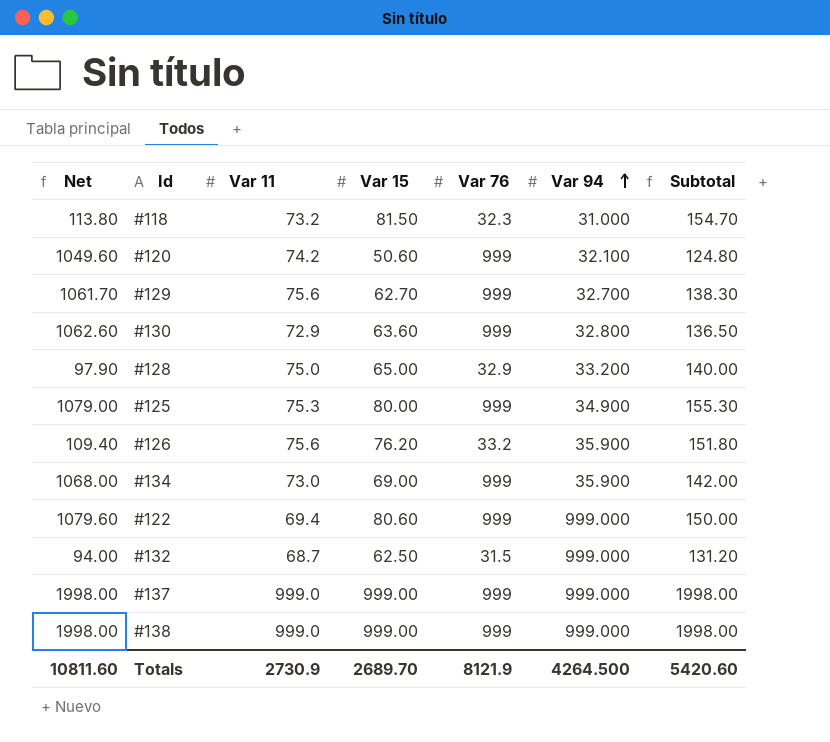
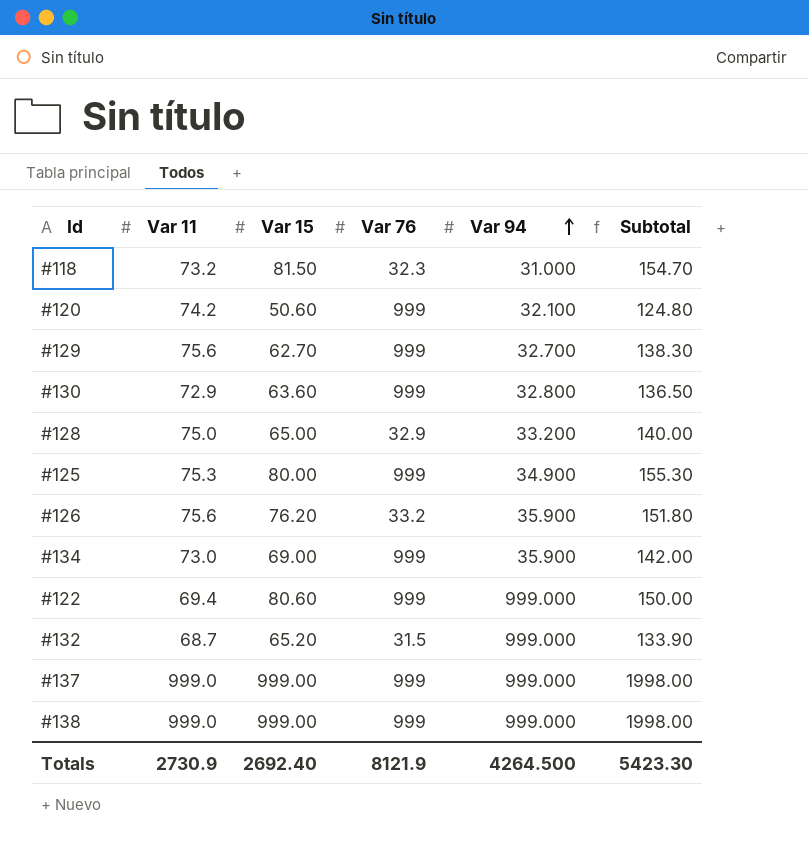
column Net | formula: [Var 15] + [Var 76] -> none
#132 | Var 15: 62.50 -> 65.20
#132 | Subtotal: 131.20 -> 133.90
Totals | Var 15: 2689.70 -> 2692.40
Totals | Subtotal: 5420.60 -> 5423.30

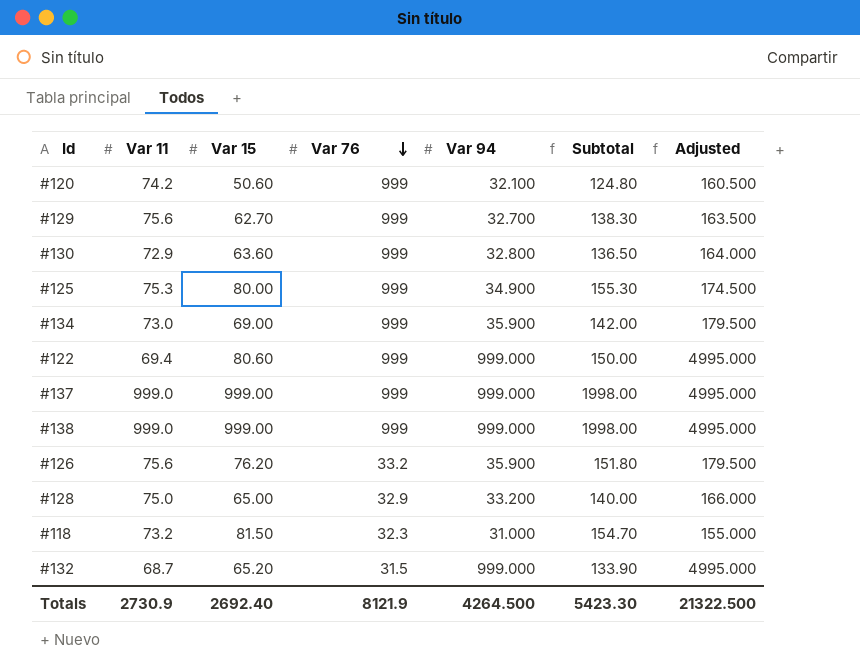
row order: Var 94 ascending -> Var 76 descending
column Adjusted | formula: none -> [Var 94] * 5

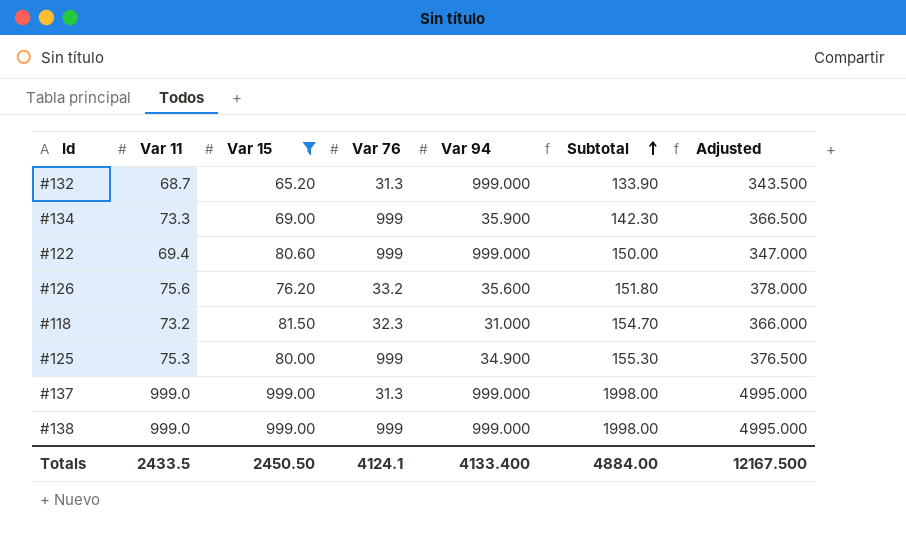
filter: none -> Var 15 >= 65.20
row order: Var 76 descending -> Subtotal ascending
column Adjusted | formula: [Var 94] * 5 -> [Var 11] * 5
#132 | Var 76: 31.5 -> 31.3
#134 | Var 11: 73.0 -> 73.3
#134 | Subtotal: 142.00 -> 142.30
#126 | Var 94: 35.900 -> 35.600
#137 | Var 76: 999 -> 31.3
Totals | Var 11: 2730.9 -> 2433.5
Totals | Var 15: 2692.40 -> 2450.50
Totals | Var 76: 8121.9 -> 4124.1
Totals | Var 94: 4264.500 -> 4133.400
Totals | Subtotal: 5423.30 -> 4884.00
Totals | Adjusted: 21322.500 -> 12167.500

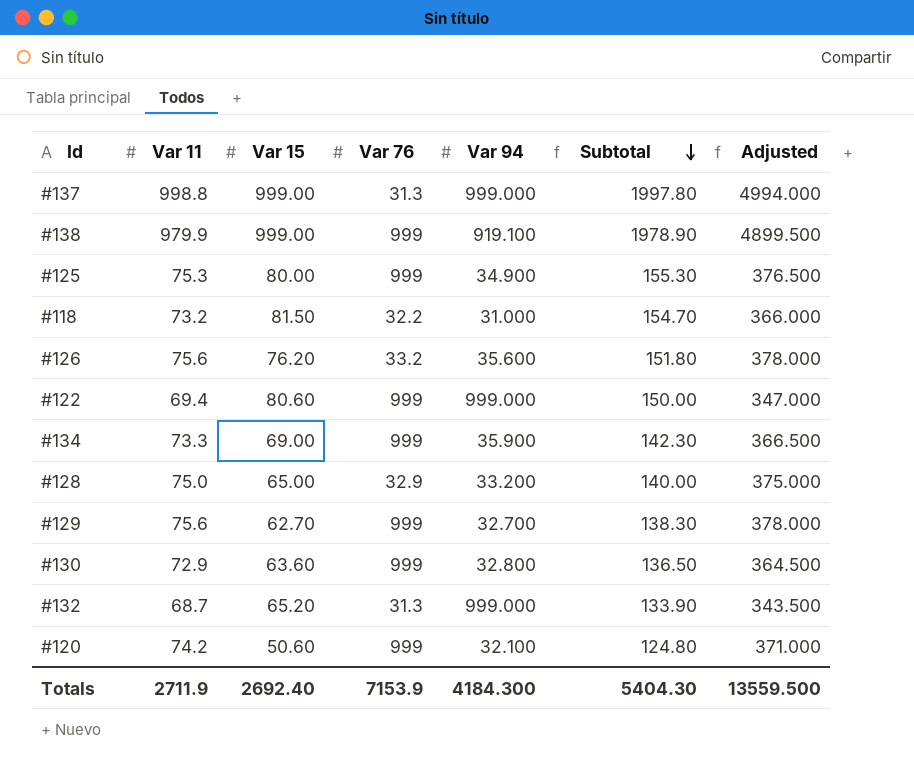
filter: Var 15 >= 65.20 -> none
row order: Subtotal ascending -> Subtotal descending
#137 | Var 11: 999.0 -> 998.8
#137 | Subtotal: 1998.00 -> 1997.80
#137 | Adjusted: 4995.000 -> 4994.000
#138 | Var 11: 999.0 -> 979.9
#138 | Var 94: 999.000 -> 919.100
#138 | Subtotal: 1998.00 -> 1978.90
#138 | Adjusted: 4995.000 -> 4899.500
#118 | Var 76: 32.3 -> 32.2
Totals | Var 11: 2433.5 -> 2711.9
Totals | Var 15: 2450.50 -> 2692.40
Totals | Var 76: 4124.1 -> 7153.9
Totals | Var 94: 4133.400 -> 4184.300
Totals | Subtotal: 4884.00 -> 5404.30
Totals | Adjusted: 12167.500 -> 13559.500

